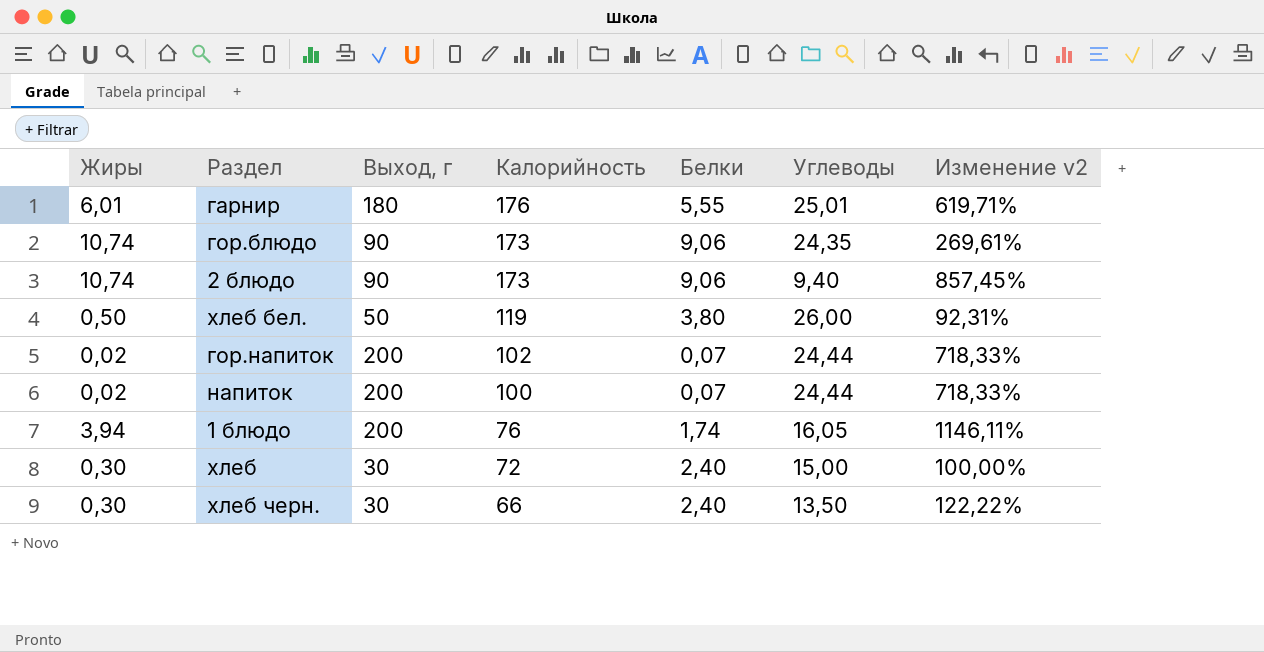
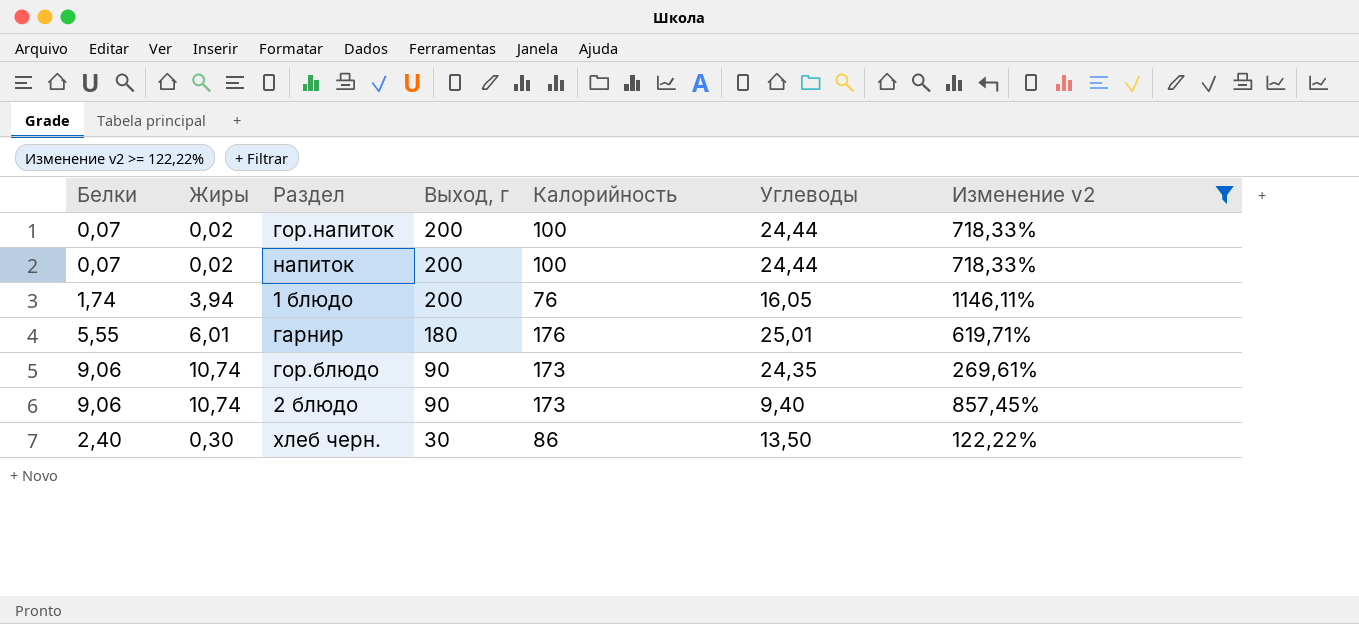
filter: none -> Изменение v2 >= 122,22%
row order: Калорийность descending -> Выход, г descending
column Белки | position: 5 -> 1
гор.напиток | Калорийность: 102 -> 100
хлеб черн. | Калорийность: 66 -> 86

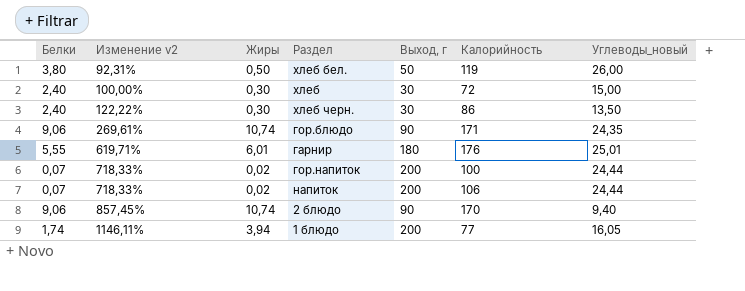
filter: Изменение v2 >= 122,22% -> none
row order: Выход, г descending -> Изменение v2 ascending
column Изменение v2 | position: 7 -> 2
column name: Углеводы -> Углеводы_новый
гор.блюдо | Калорийность: 173 -> 171
напиток | Калорийность: 100 -> 106
2 блюдо | Калорийность: 173 -> 170
1 блюдо | Калорийность: 76 -> 77

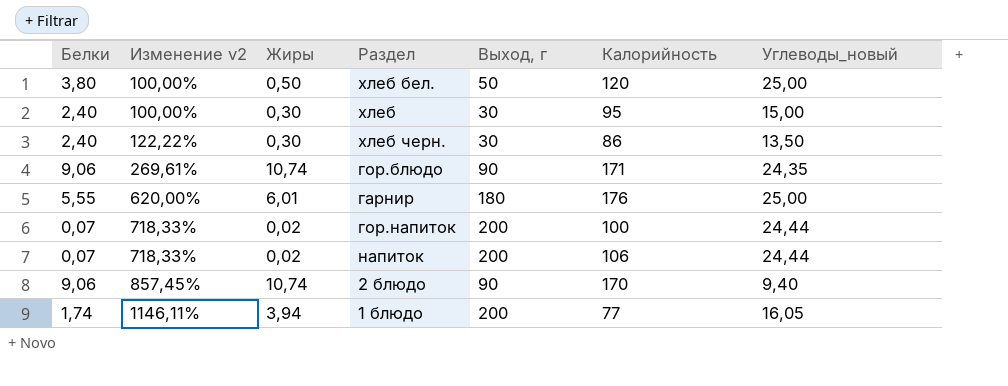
хлеб бел. | Изменение v2: 92,31% -> 100,00%
хлеб бел. | Калорийность: 119 -> 120
хлеб бел. | Углеводы_новый: 26,00 -> 25,00
хлеб | Калорийность: 72 -> 95
гарнир | Изменение v2: 619,71% -> 620,00%
гарнир | Углеводы_новый: 25,01 -> 25,00

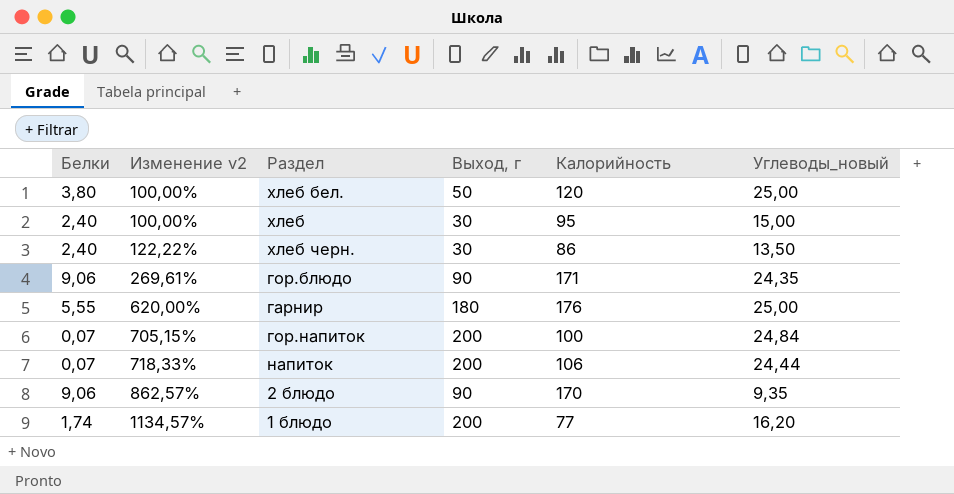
column Жиры | position: 3 -> none
гор.напиток | Изменение v2: 718,33% -> 705,15%
гор.напиток | Углеводы_новый: 24,44 -> 24,84
2 блюдо | Изменение v2: 857,45% -> 862,57%
2 блюдо | Углеводы_новый: 9,40 -> 9,35
1 блюдо | Изменение v2: 1146,11% -> 1134,57%
1 блюдо | Углеводы_новый: 16,05 -> 16,20

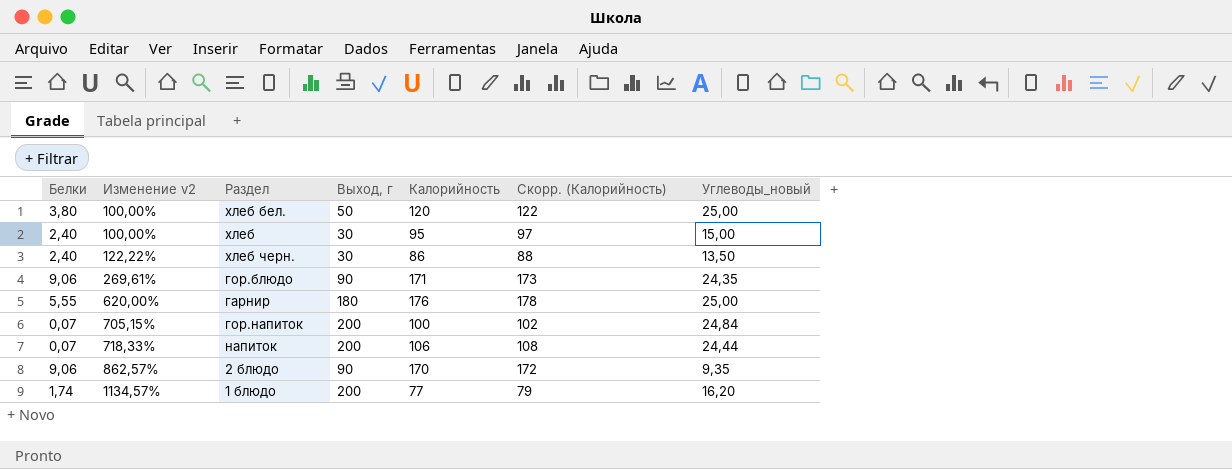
column Скорр. (Калорийность) | formula: none -> [Калорийность] + 2

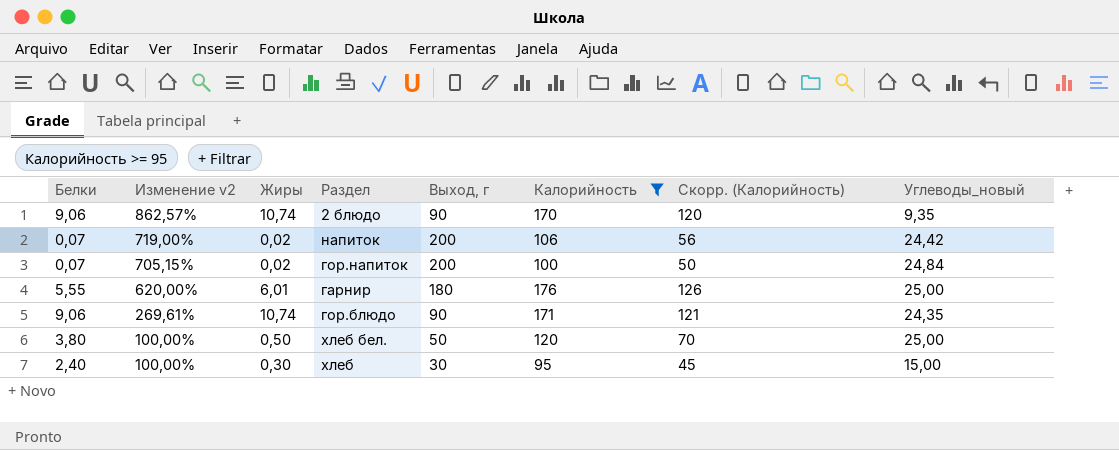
filter: none -> Калорийность >= 95
row order: Изменение v2 ascending -> Изменение v2 descending
column Жиры | position: none -> 3
column Скорр. (Калорийность) | formula: [Калорийность] + 2 -> [Калорийность] - 50
напиток | Изменение v2: 718,33% -> 719,00%
напиток | Углеводы_новый: 24,44 -> 24,42

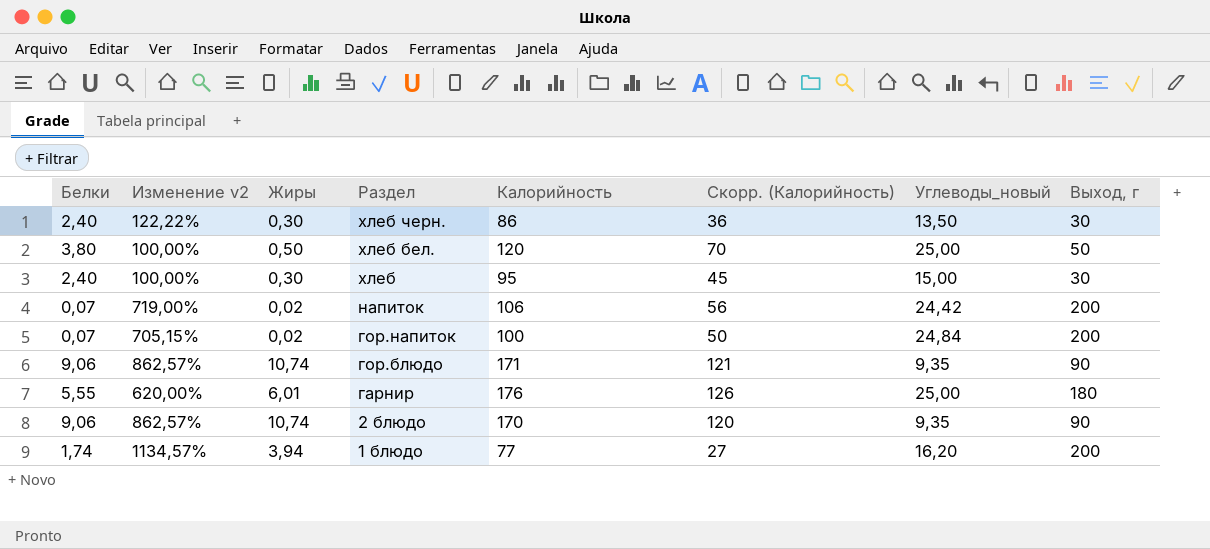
filter: Калорийность >= 95 -> none
row order: Изменение v2 descending -> Раздел descending
column Выход, г | position: 5 -> 8
гор.блюдо | Изменение v2: 269,61% -> 862,57%
гор.блюдо | Углеводы_новый: 24,35 -> 9,35

